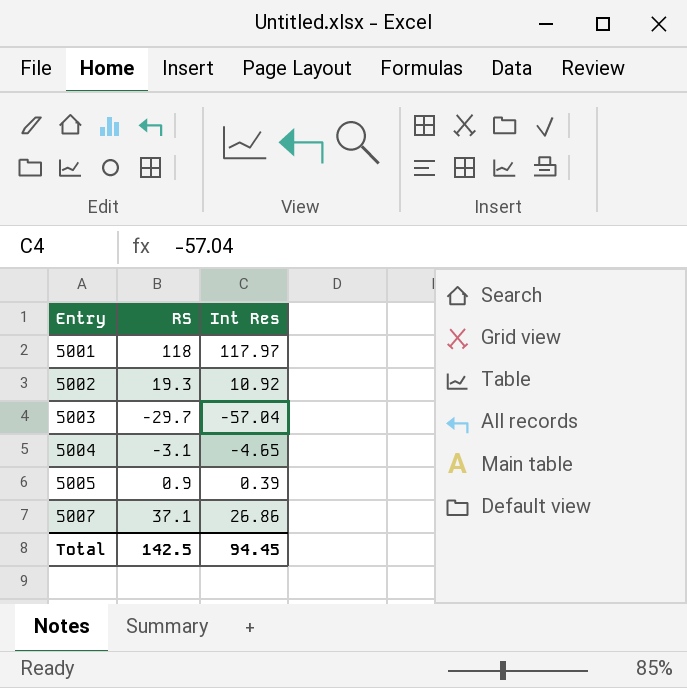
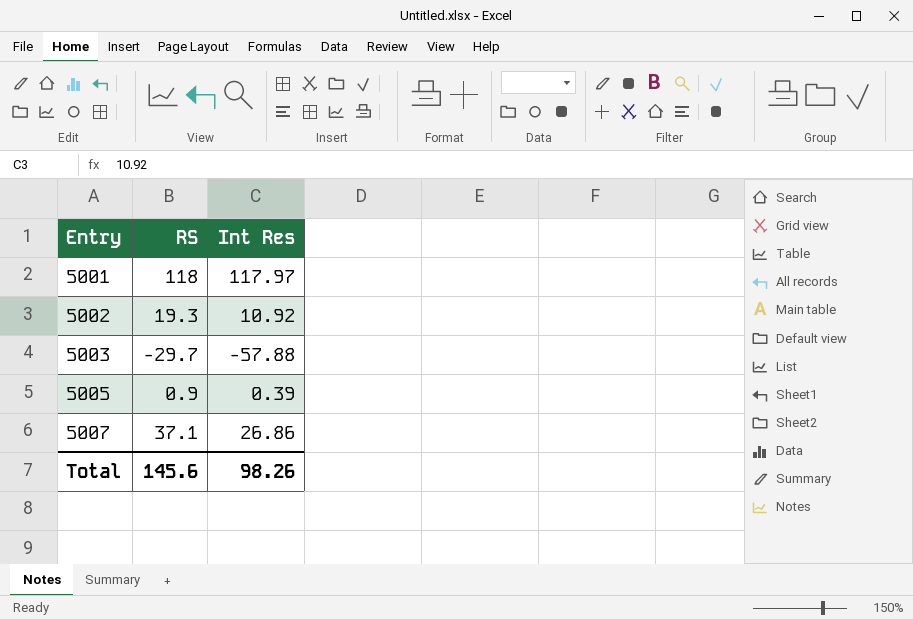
row 5004: -3.1 | -4.65 -> none
5003 | Int Res: -57.04 -> -57.88
Total | RS: 142.5 -> 145.6
Total | Int Res: 94.45 -> 98.26

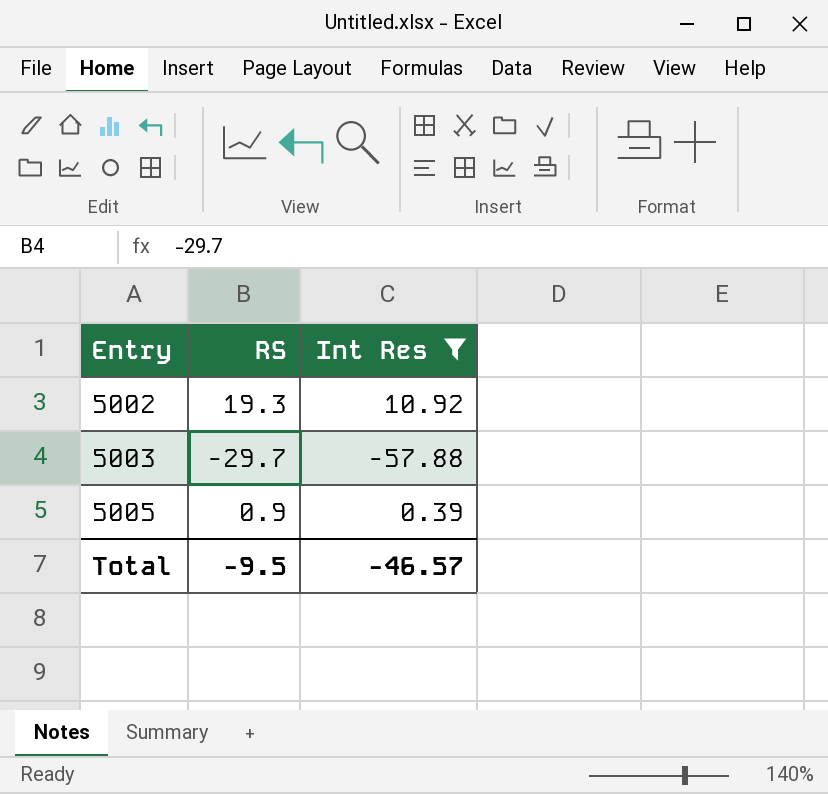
filter: none -> Int Res <= 10.92
Total | RS: 145.6 -> -9.5
Total | Int Res: 98.26 -> -46.57

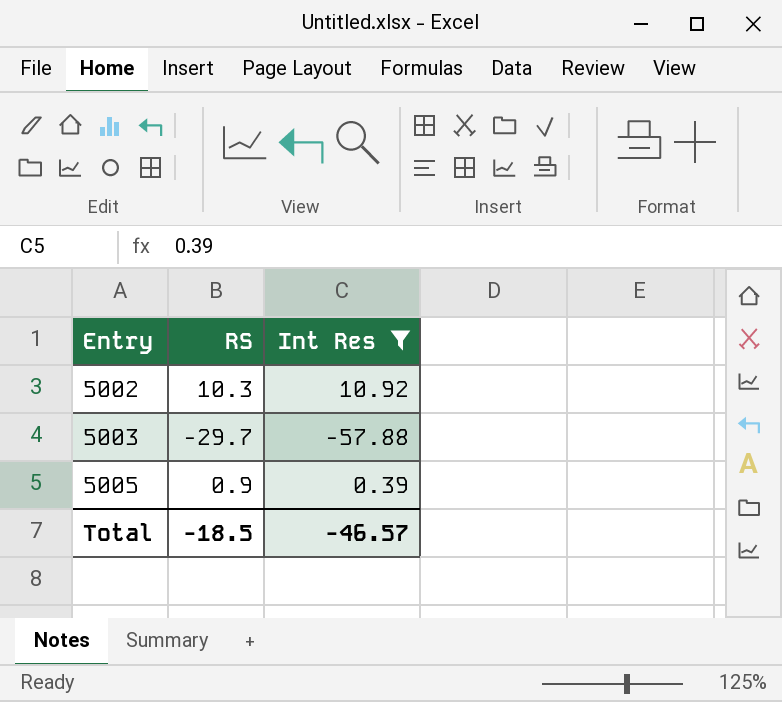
5002 | RS: 19.3 -> 10.3
Total | RS: -9.5 -> -18.5

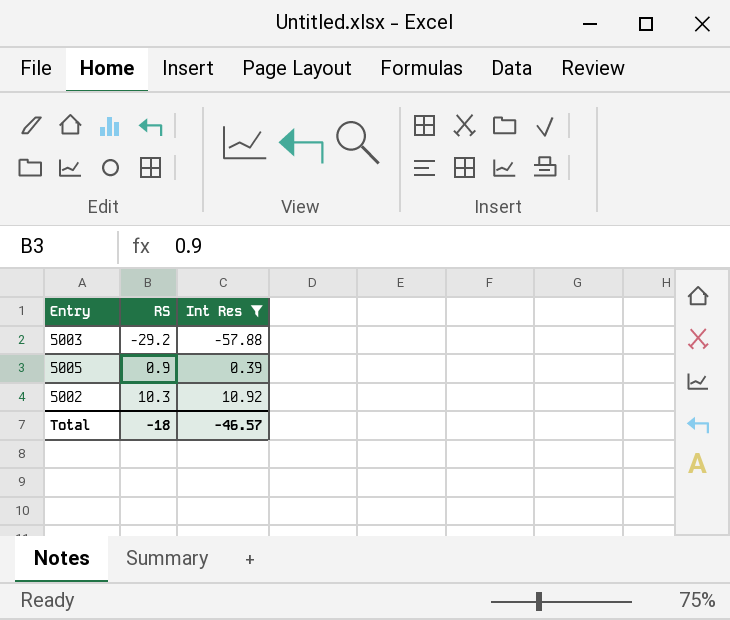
row order: Entry ascending -> RS ascending
5003 | RS: -29.7 -> -29.2
Total | RS: -18.5 -> -18

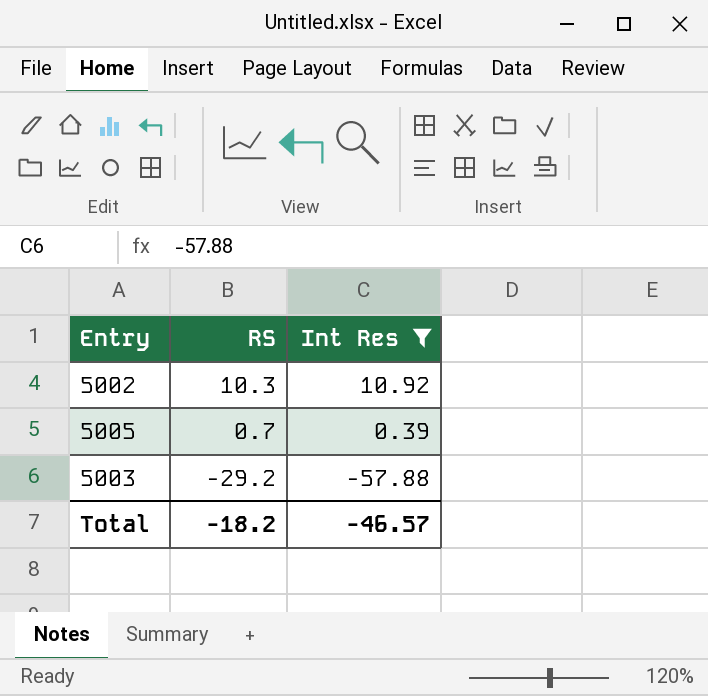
row order: RS ascending -> RS descending
5005 | RS: 0.9 -> 0.7
Total | RS: -18 -> -18.2

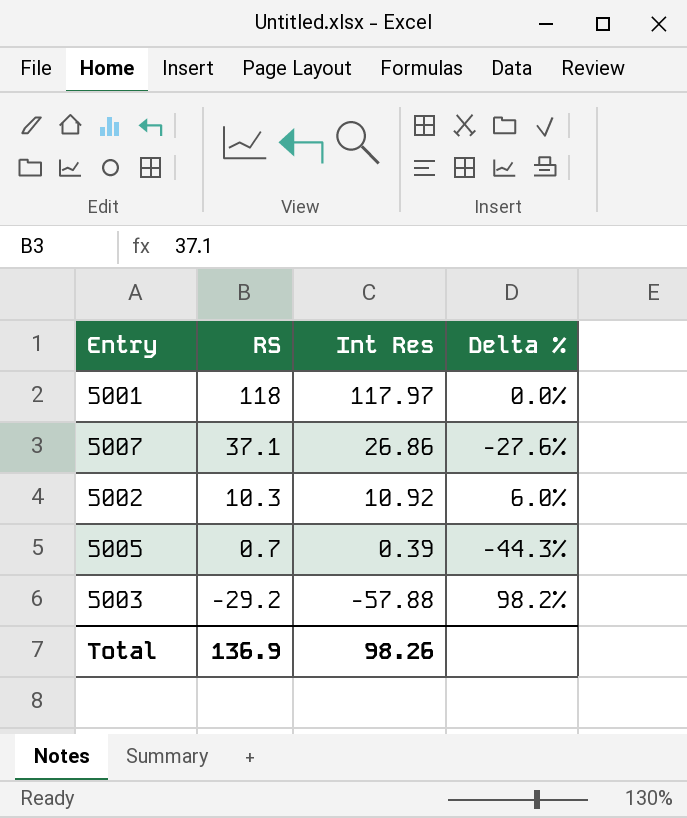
filter: Int Res <= 10.92 -> none
column Delta % | formula: none -> ([Int Res] - [RS]) / [RS]
Total | RS: -18.2 -> 136.9
Total | Int Res: -46.57 -> 98.26

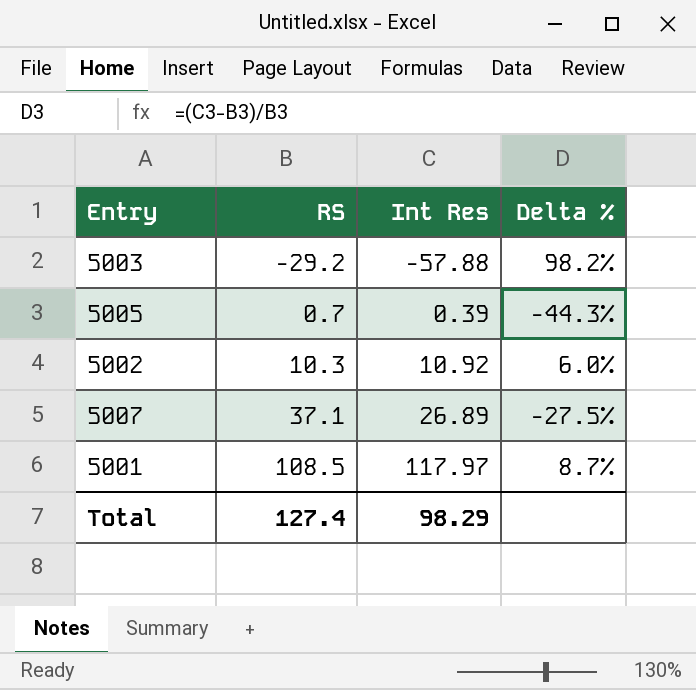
row order: RS descending -> RS ascending
5007 | Int Res: 26.86 -> 26.89
5007 | Delta %: -27.6% -> -27.5%
5001 | RS: 118 -> 108.5
5001 | Delta %: 0.0% -> 8.7%
Total | RS: 136.9 -> 127.4
Total | Int Res: 98.26 -> 98.29

